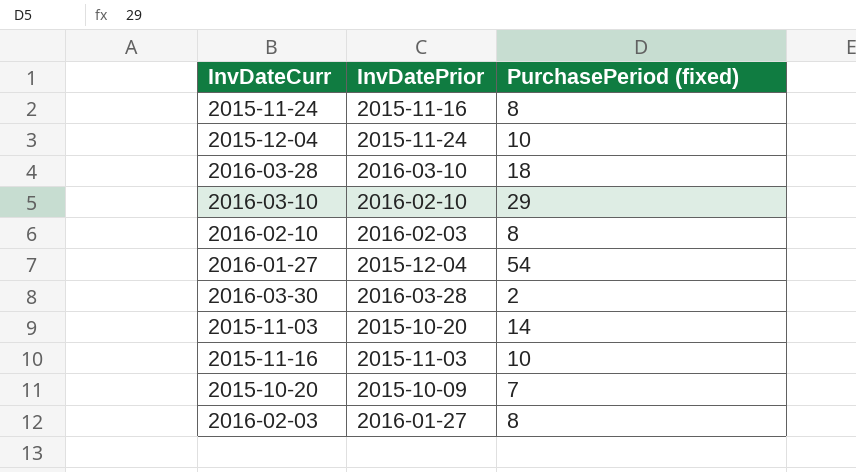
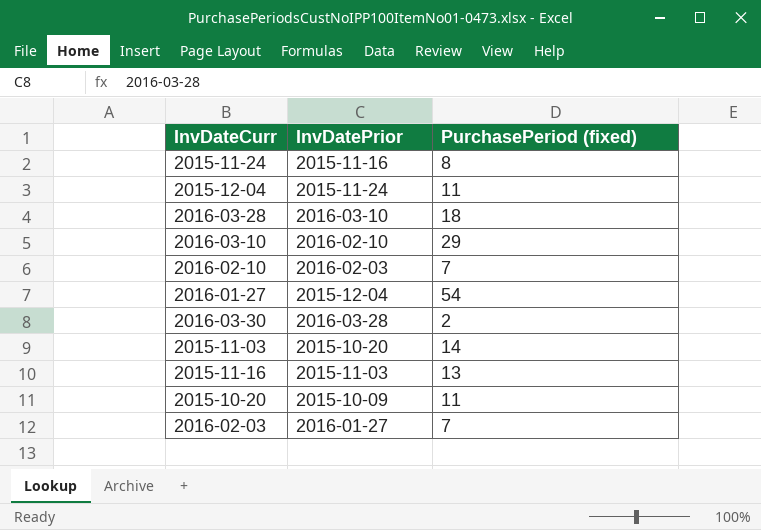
2015-12-04 | PurchasePeriod (fixed): 10 -> 11
2016-02-10 | PurchasePeriod (fixed): 8 -> 7
2015-11-16 | PurchasePeriod (fixed): 10 -> 13
2015-10-20 | PurchasePeriod (fixed): 7 -> 11
2016-02-03 | PurchasePeriod (fixed): 8 -> 7

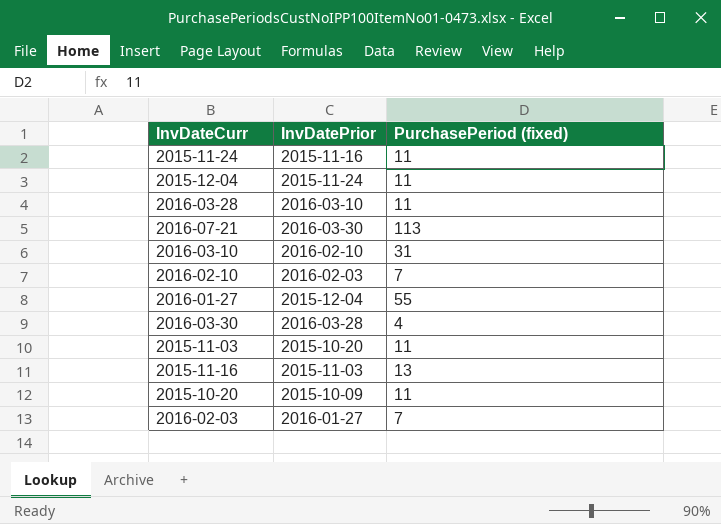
2015-11-24 | PurchasePeriod (fixed): 8 -> 11
2016-03-28 | PurchasePeriod (fixed): 18 -> 11
row 2016-07-21: none -> 2016-03-30 | 113
2016-03-10 | PurchasePeriod (fixed): 29 -> 31
2016-01-27 | PurchasePeriod (fixed): 54 -> 55
2016-03-30 | PurchasePeriod (fixed): 2 -> 4
2015-11-03 | PurchasePeriod (fixed): 14 -> 11

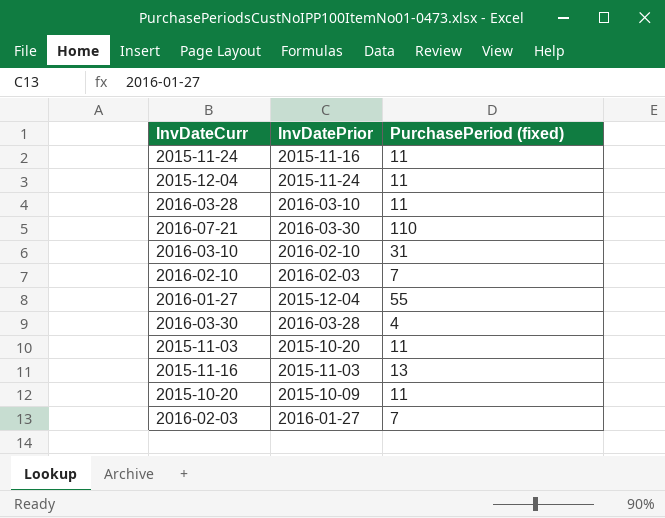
2016-07-21 | PurchasePeriod (fixed): 113 -> 110

